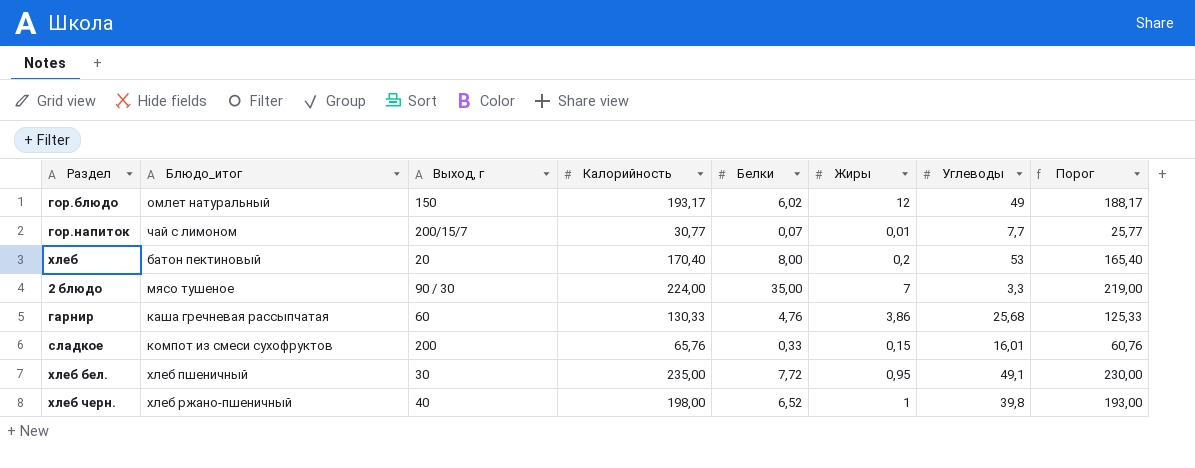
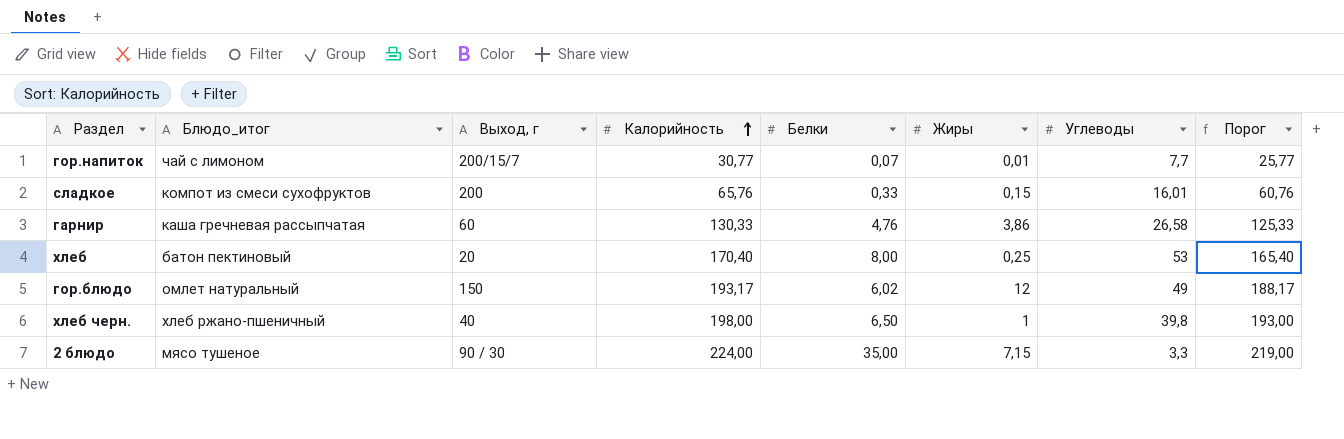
row order: none -> Калорийность ascending
row хлеб бел.: хлеб пшеничный | 30 | 235,00 | 7,72 | 0,95 | 49,1 | 230,00 -> none
гарнир | Углеводы: 25,68 -> 26,58
хлеб | Жиры: 0,2 -> 0,25
хлеб черн. | Белки: 6,52 -> 6,50
2 блюдо | Жиры: 7 -> 7,15

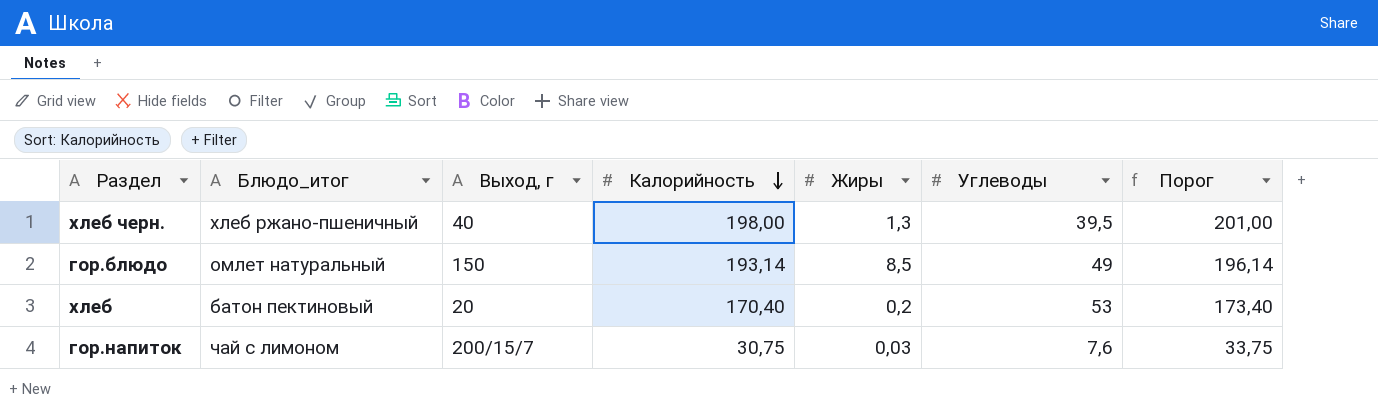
row order: Калорийность ascending -> Калорийность descending
column Белки | position: 5 -> none
column Порог | formula: [Калорийность] - 5 -> [Калорийность] + 3
row сладкое: компот из смеси сухофруктов | 200 | 65,76 | 0,33 | 0,15 | 16,01 | 60,76 -> none
row гарнир: каша гречневая рассыпчатая | 60 | 130,33 | 4,76 | 3,86 | 26,58 | 125,33 -> none
row 2 блюдо: мясо тушеное | 90 / 30 | 224,00 | 35,00 | 7,15 | 3,3 | 219,00 -> none
хлеб черн. | Жиры: 1 -> 1,3
хлеб черн. | Углеводы: 39,8 -> 39,5
гор.блюдо | Калорийность: 193,17 -> 193,14
гор.блюдо | Жиры: 12 -> 8,5
хлеб | Жиры: 0,25 -> 0,2
гор.напиток | Калорийность: 30,77 -> 30,75
гор.напиток | Жиры: 0,01 -> 0,03
гор.напиток | Углеводы: 7,7 -> 7,6

